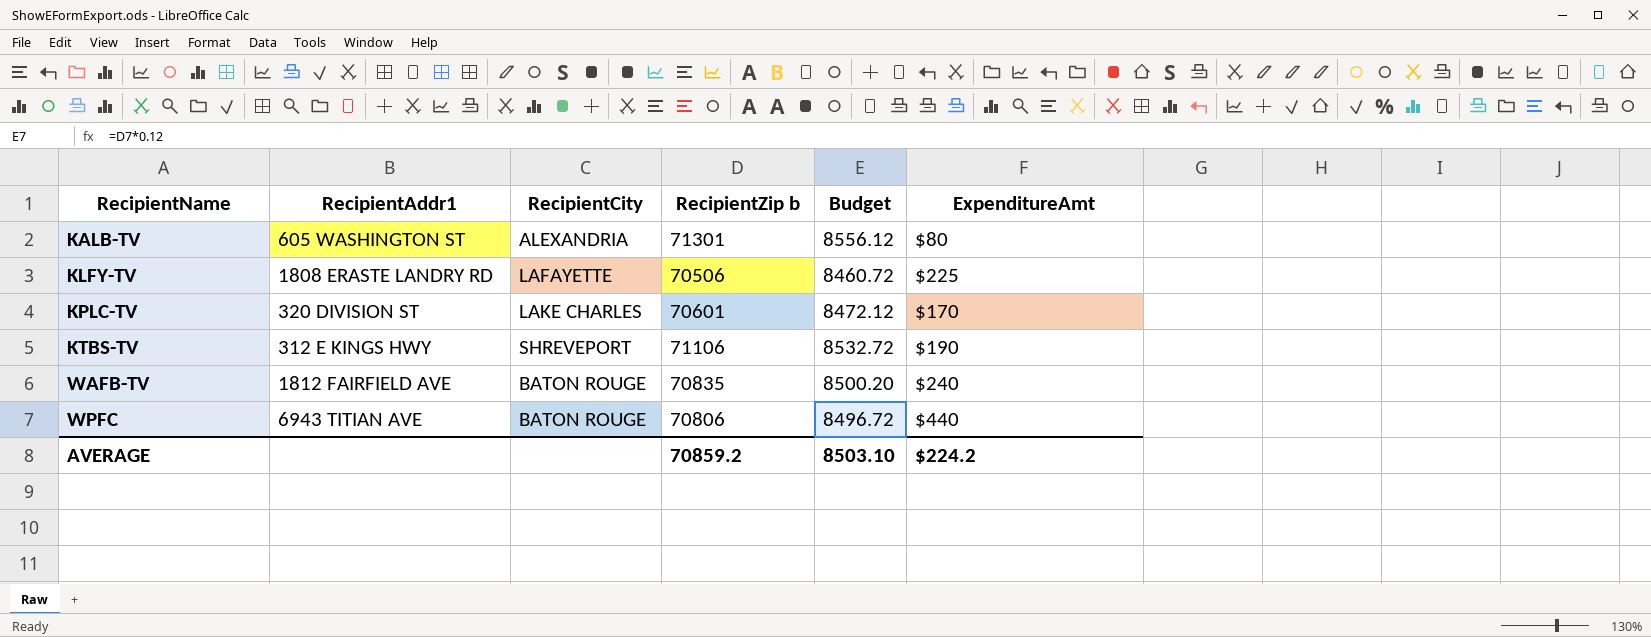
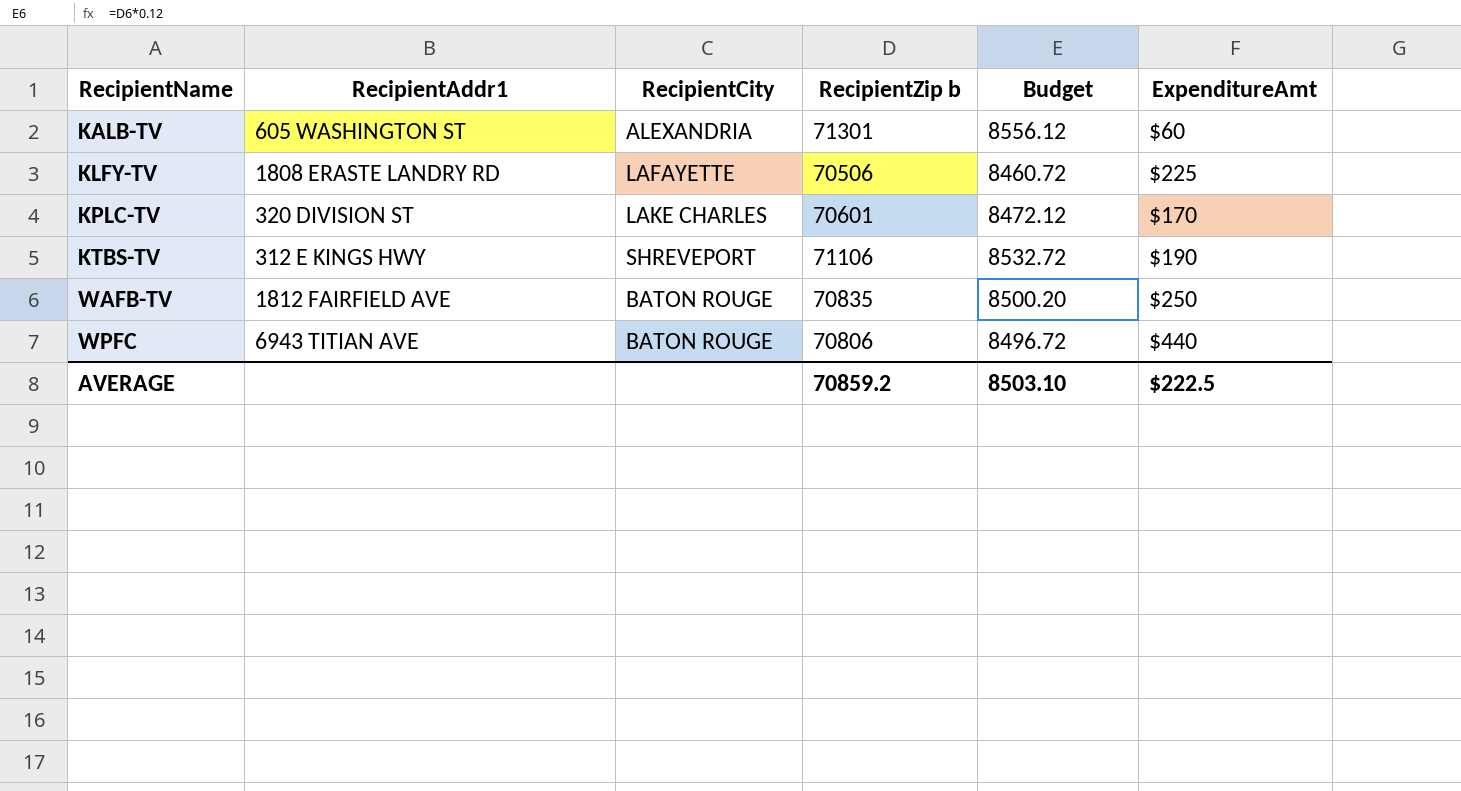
KALB-TV | ExpenditureAmt: $80 -> $60
WAFB-TV | ExpenditureAmt: $240 -> $250
AVERAGE | ExpenditureAmt: $224.2 -> $222.5

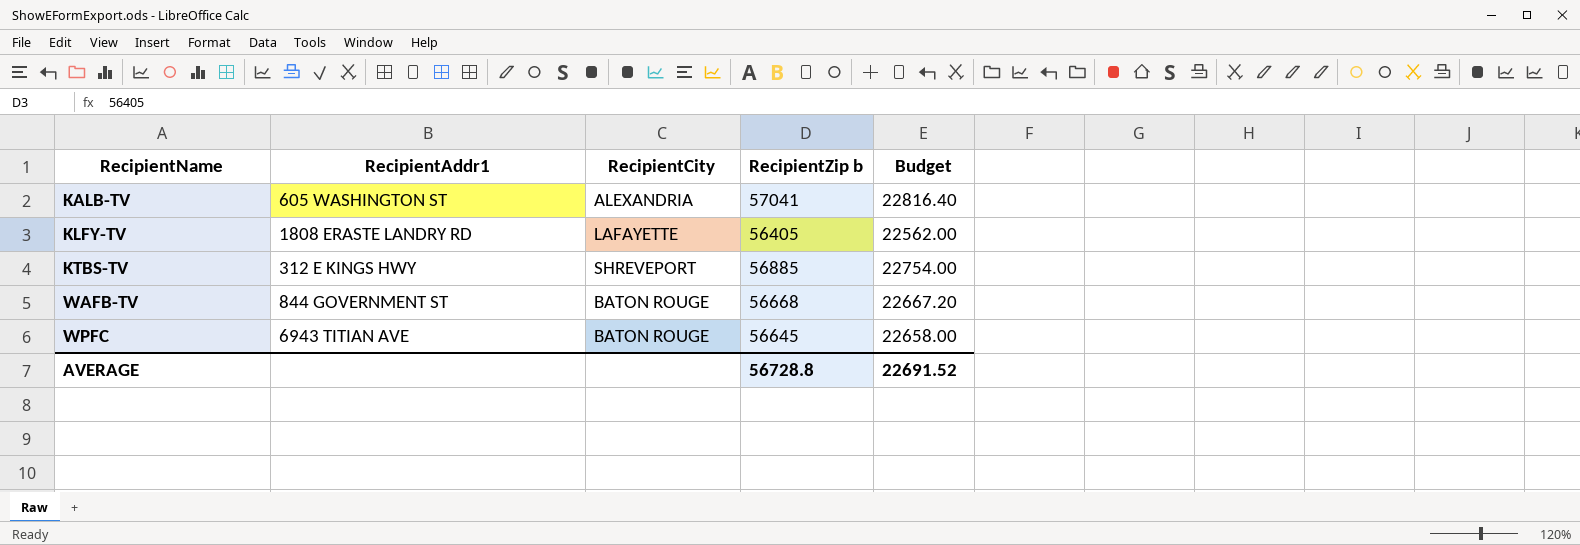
column ExpenditureAmt | position: 6 -> none
column Budget | formula: [RecipientZip b] * 0.12 -> [RecipientZip b] * 0.4
row KPLC-TV: 320 DIVISION ST | LAKE CHARLES | 70601 | 8472.12 | $170 -> none
KALB-TV | RecipientZip b: 71301 -> 57041
KLFY-TV | RecipientZip b: 70506 -> 56405
KTBS-TV | RecipientZip b: 71106 -> 56885
WAFB-TV | RecipientAddr1: 1812 FAIRFIELD AVE -> 844 GOVERNMENT ST
WAFB-TV | RecipientZip b: 70835 -> 56668
WPFC | RecipientZip b: 70806 -> 56645
AVERAGE | RecipientZip b: 70859.2 -> 56728.8
AVERAGE | Budget: 8503.10 -> 22691.52

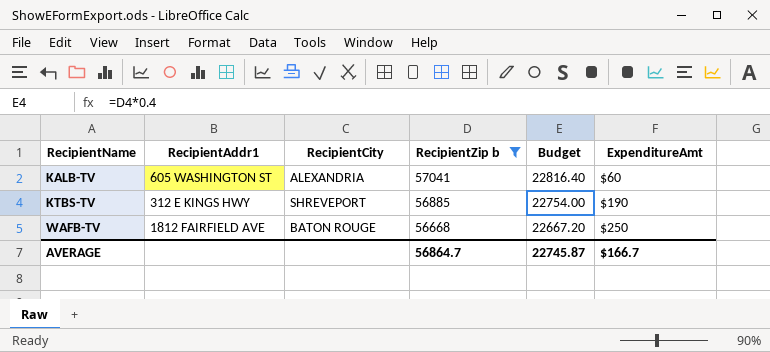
filter: none -> RecipientZip b >= 56668
column ExpenditureAmt | position: none -> 6
WAFB-TV | RecipientAddr1: 844 GOVERNMENT ST -> 1812 FAIRFIELD AVE
AVERAGE | RecipientZip b: 56728.8 -> 56864.7
AVERAGE | Budget: 22691.52 -> 22745.87

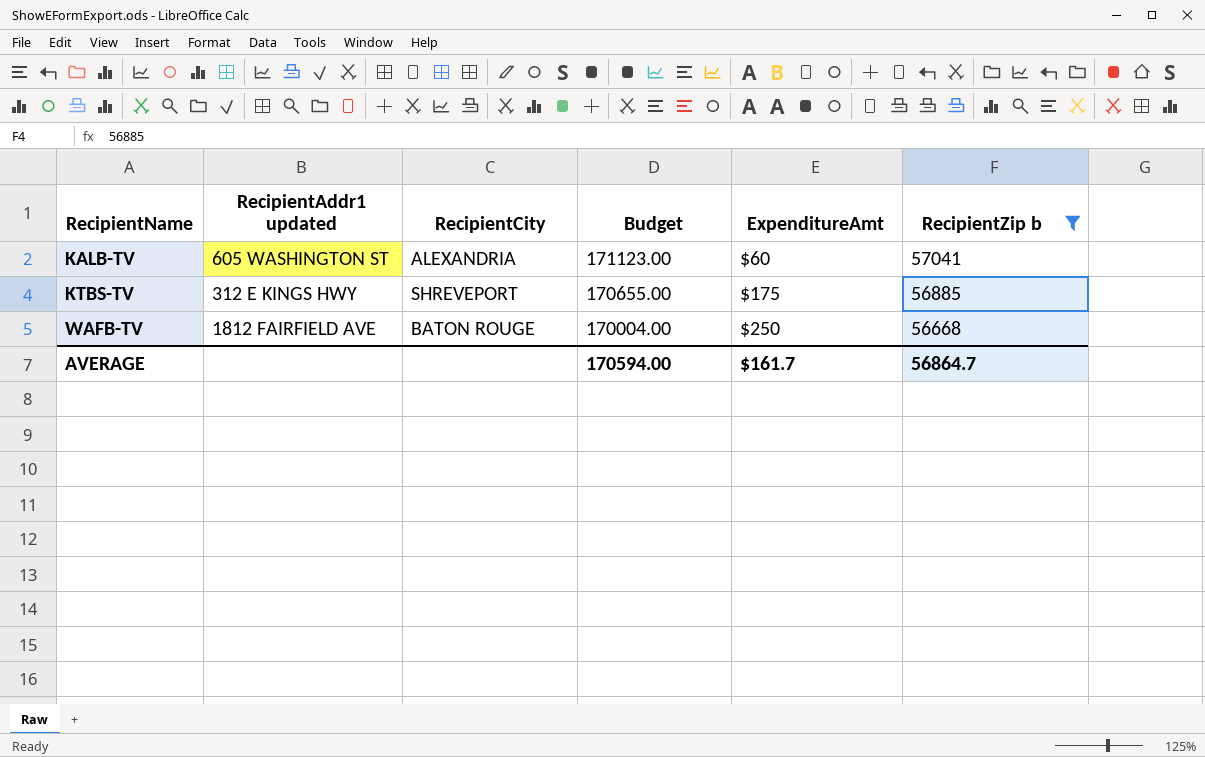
column name: RecipientAddr1 -> RecipientAddr1 updated
column Budget | formula: [RecipientZip b] * 0.4 -> [RecipientZip b] * 3
column RecipientZip b | position: 4 -> 6
KTBS-TV | ExpenditureAmt: $190 -> $175
AVERAGE | Budget: 22745.87 -> 170594.00
AVERAGE | ExpenditureAmt: $166.7 -> $161.7

